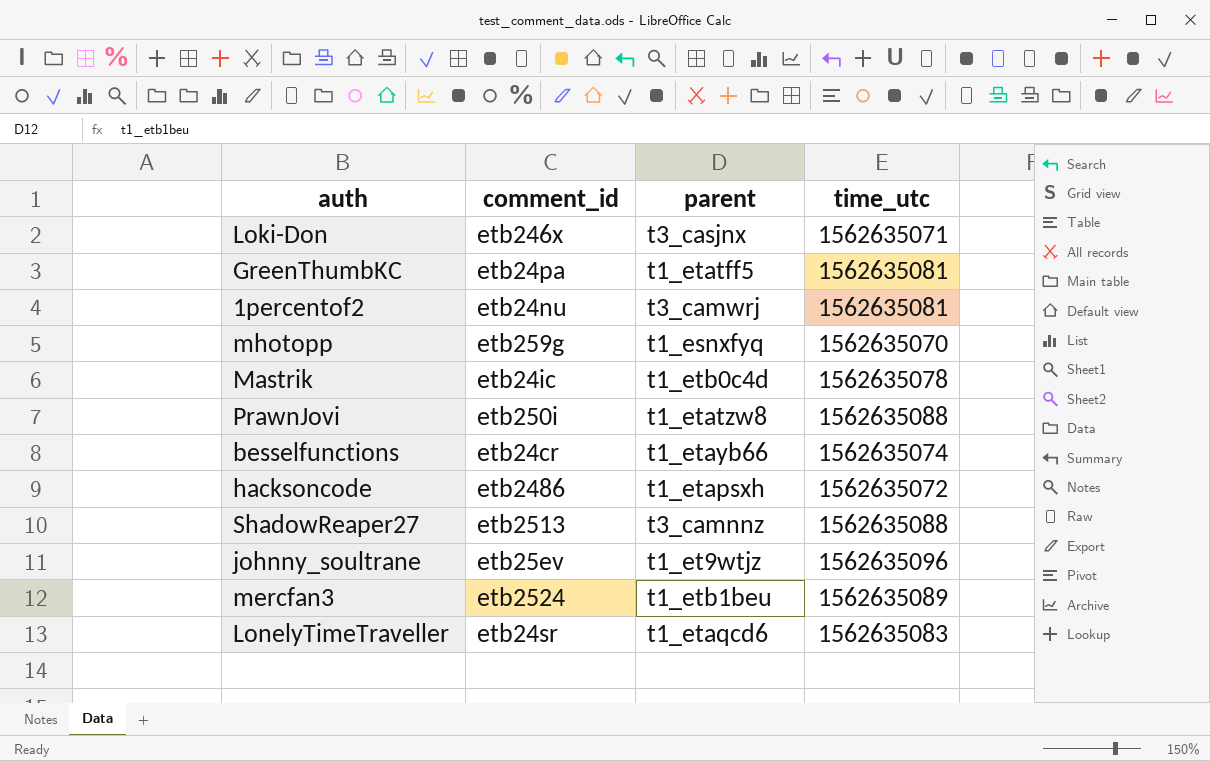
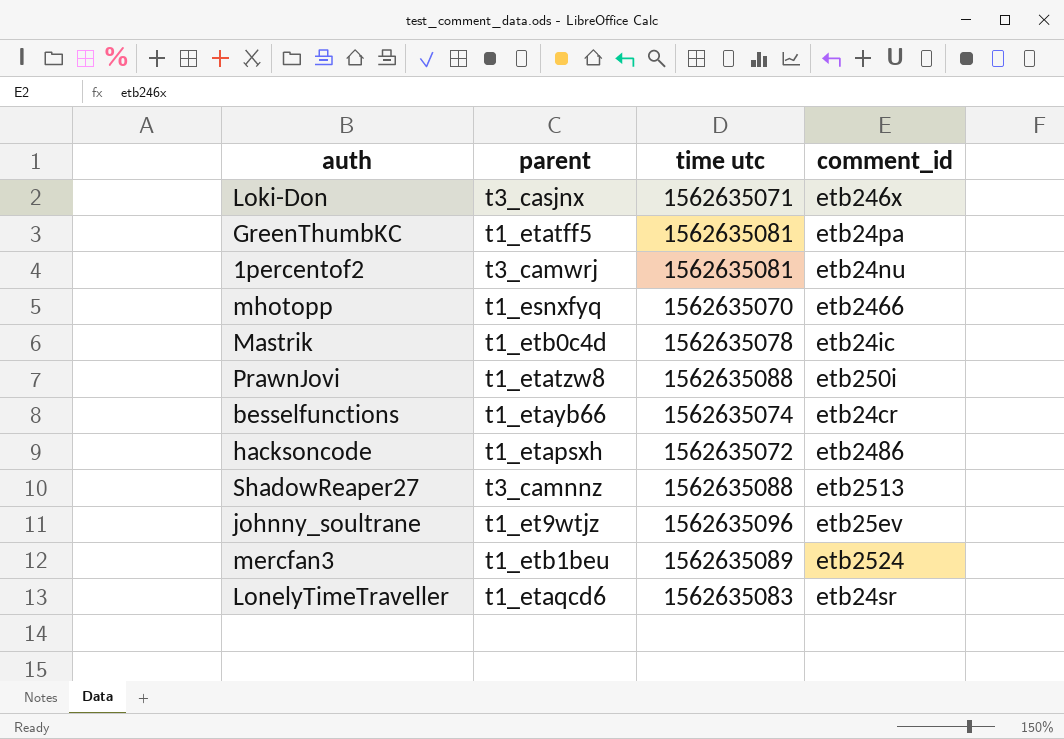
column name: time_utc -> time utc
column comment_id | position: 2 -> 4
mhotopp | comment_id: etb259g -> etb2466

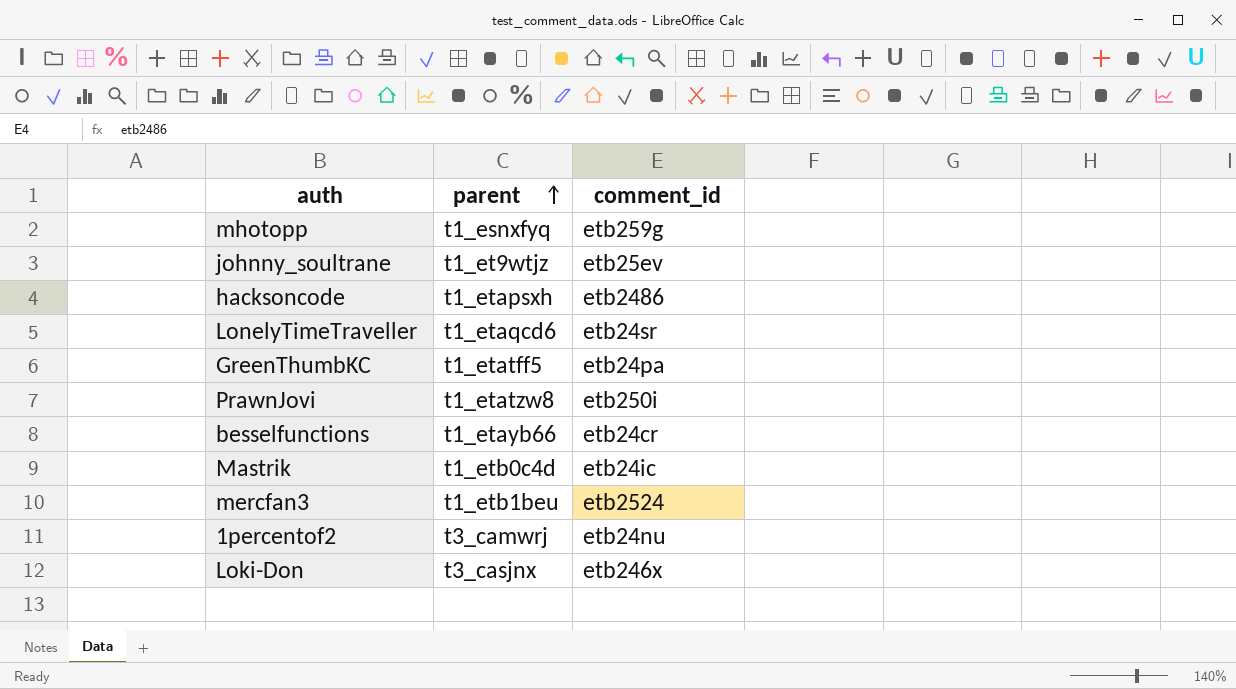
row order: none -> parent ascending
column time utc | position: 3 -> none
row ShadowReaper27: t3_camnnz | 1562635088 | etb2513 -> none
mhotopp | comment_id: etb2466 -> etb259g

